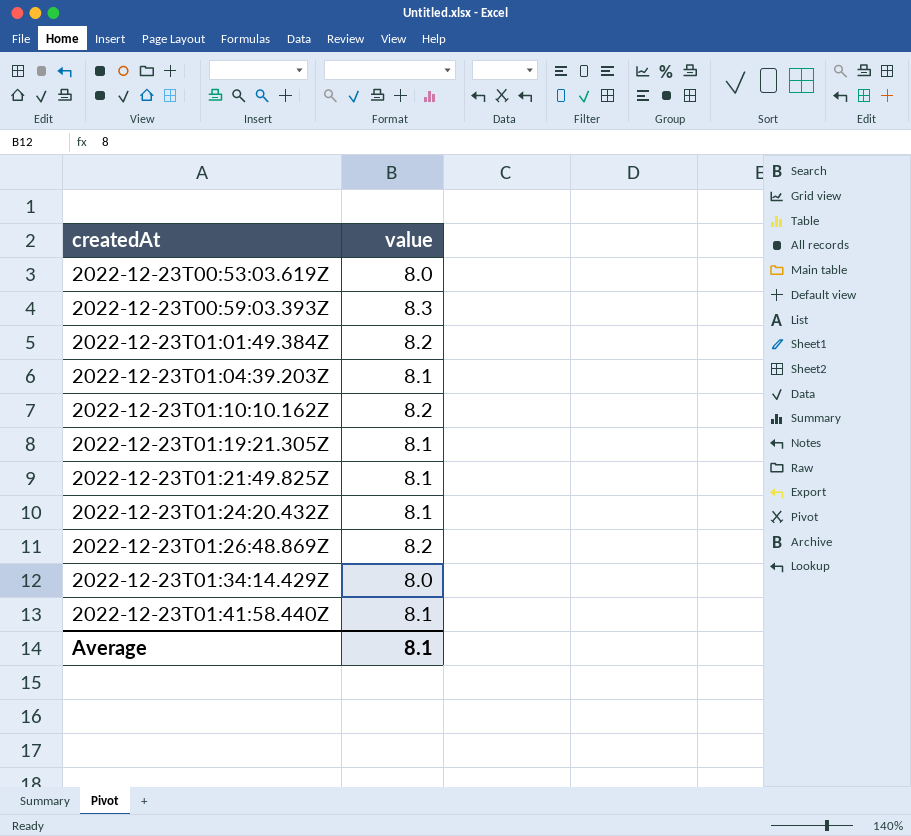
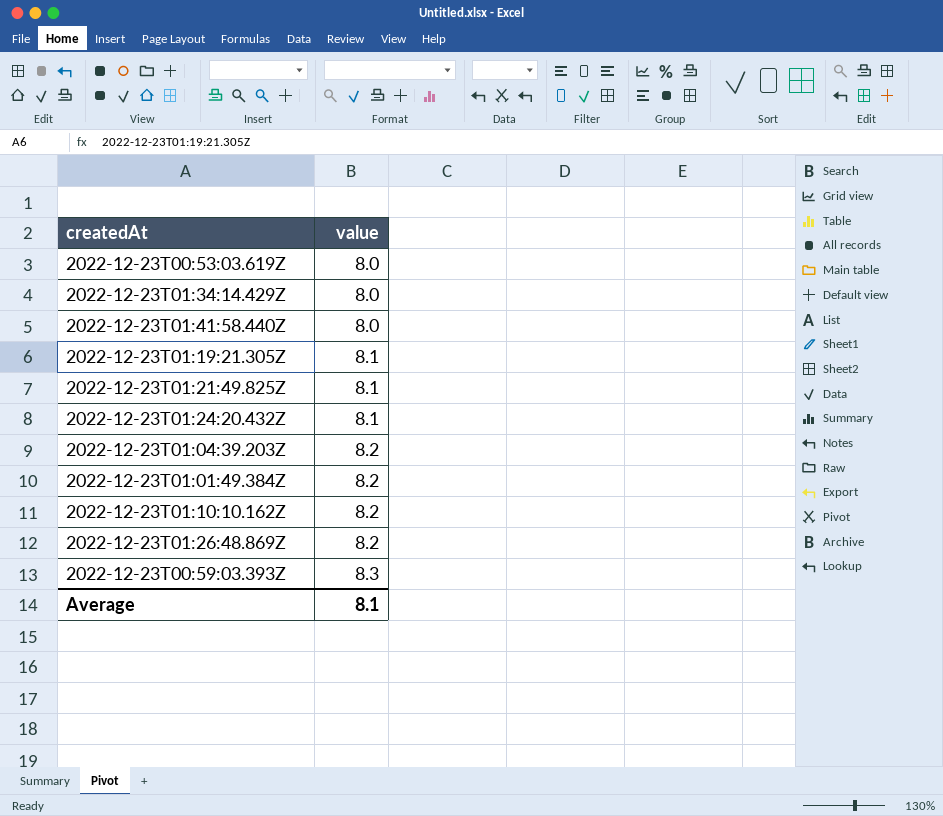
row order: createdAt ascending -> value ascending
2022-12-23T01:41:58.440Z | value: 8.1 -> 8.0
2022-12-23T01:04:39.203Z | value: 8.1 -> 8.2

